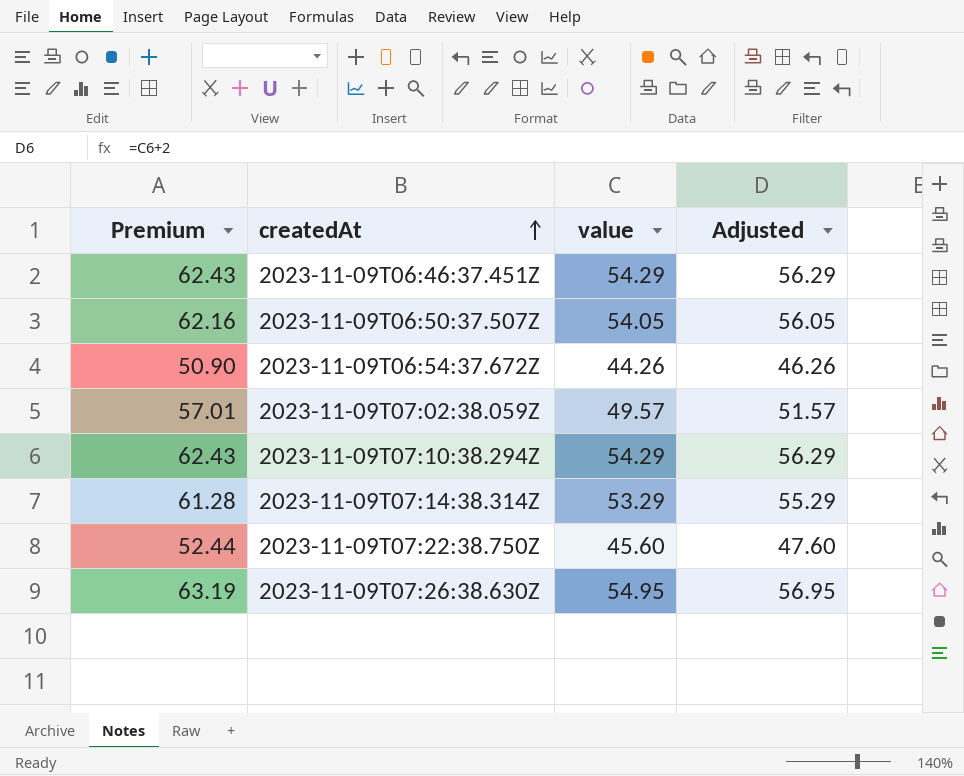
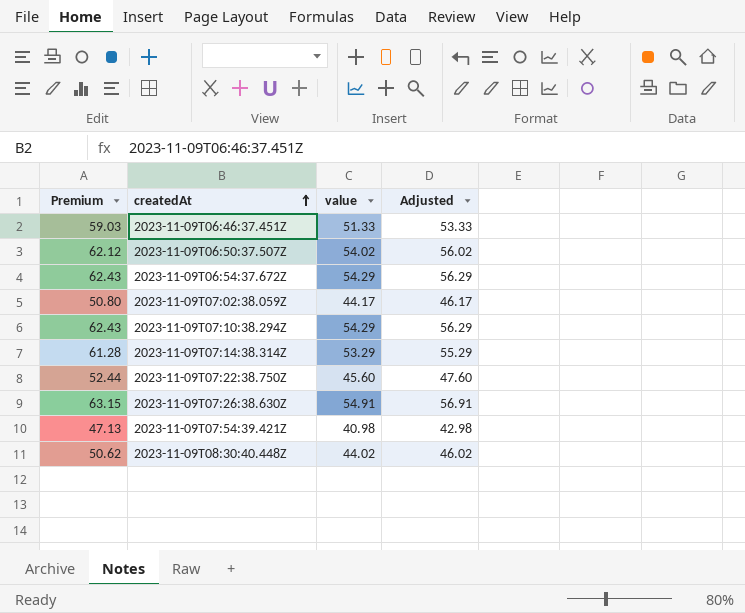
2023-11-09T06:46:37.451Z | Premium: 62.43 -> 59.03
2023-11-09T06:46:37.451Z | value: 54.29 -> 51.33
2023-11-09T06:46:37.451Z | Adjusted: 56.29 -> 53.33
2023-11-09T06:50:37.507Z | Premium: 62.16 -> 62.12
2023-11-09T06:50:37.507Z | value: 54.05 -> 54.02
2023-11-09T06:50:37.507Z | Adjusted: 56.05 -> 56.02
2023-11-09T06:54:37.672Z | Premium: 50.90 -> 62.43
2023-11-09T06:54:37.672Z | value: 44.26 -> 54.29
2023-11-09T06:54:37.672Z | Adjusted: 46.26 -> 56.29
2023-11-09T07:02:38.059Z | Premium: 57.01 -> 50.80
2023-11-09T07:02:38.059Z | value: 49.57 -> 44.17
2023-11-09T07:02:38.059Z | Adjusted: 51.57 -> 46.17
2023-11-09T07:26:38.630Z | Premium: 63.19 -> 63.15
2023-11-09T07:26:38.630Z | value: 54.95 -> 54.91
2023-11-09T07:26:38.630Z | Adjusted: 56.95 -> 56.91
row 2023-11-09T07:54:39.421Z: none -> 47.13 | 40.98 | 42.98
row 2023-11-09T08:30:40.448Z: none -> 50.62 | 44.02 | 46.02

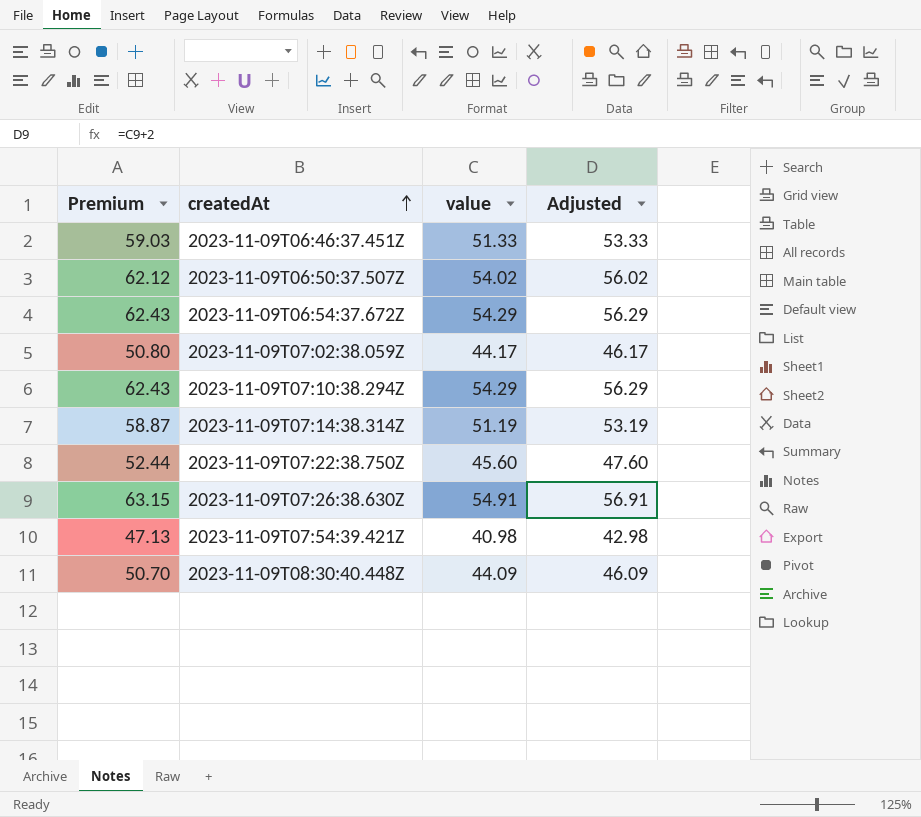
2023-11-09T07:14:38.314Z | Premium: 61.28 -> 58.87
2023-11-09T07:14:38.314Z | value: 53.29 -> 51.19
2023-11-09T07:14:38.314Z | Adjusted: 55.29 -> 53.19
2023-11-09T08:30:40.448Z | Premium: 50.62 -> 50.70
2023-11-09T08:30:40.448Z | value: 44.02 -> 44.09
2023-11-09T08:30:40.448Z | Adjusted: 46.02 -> 46.09

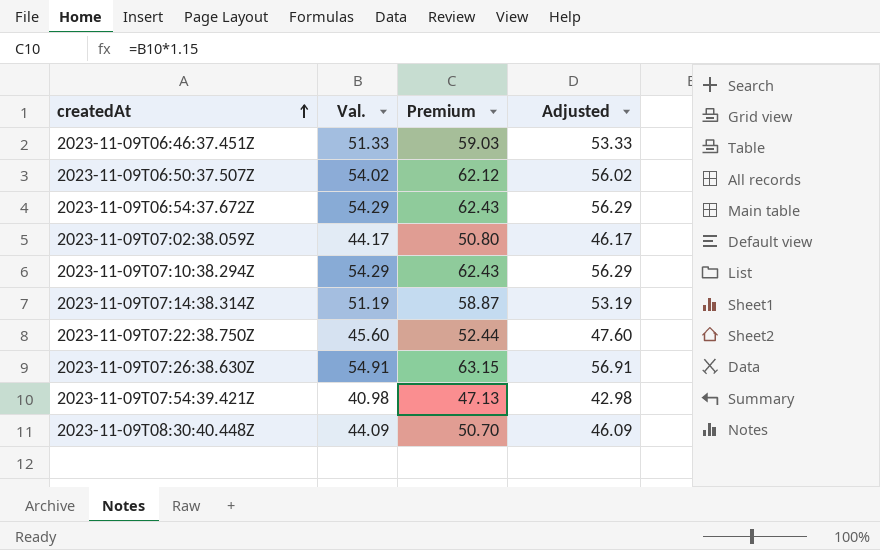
column name: value -> Val.
column Premium | position: 1 -> 3

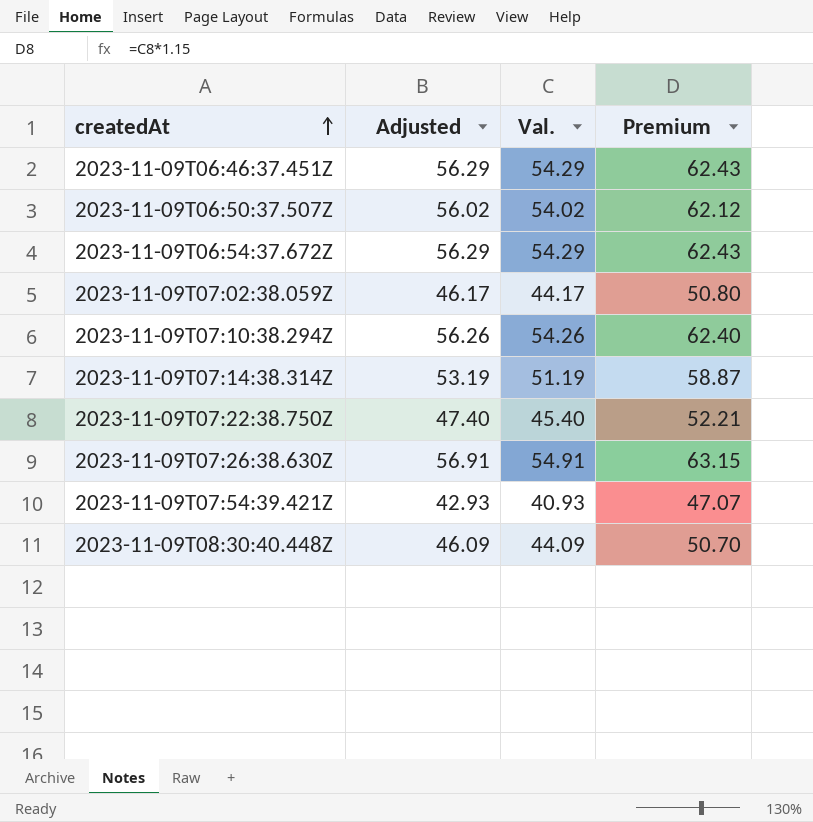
column Adjusted | position: 4 -> 2
2023-11-09T06:46:37.451Z | Adjusted: 53.33 -> 56.29
2023-11-09T06:46:37.451Z | Val.: 51.33 -> 54.29
2023-11-09T06:46:37.451Z | Premium: 59.03 -> 62.43
2023-11-09T07:10:38.294Z | Adjusted: 56.29 -> 56.26
2023-11-09T07:10:38.294Z | Val.: 54.29 -> 54.26
2023-11-09T07:10:38.294Z | Premium: 62.43 -> 62.40
2023-11-09T07:22:38.750Z | Adjusted: 47.60 -> 47.40
2023-11-09T07:22:38.750Z | Val.: 45.60 -> 45.40
2023-11-09T07:22:38.750Z | Premium: 52.44 -> 52.21
2023-11-09T07:54:39.421Z | Adjusted: 42.98 -> 42.93
2023-11-09T07:54:39.421Z | Val.: 40.98 -> 40.93
2023-11-09T07:54:39.421Z | Premium: 47.13 -> 47.07

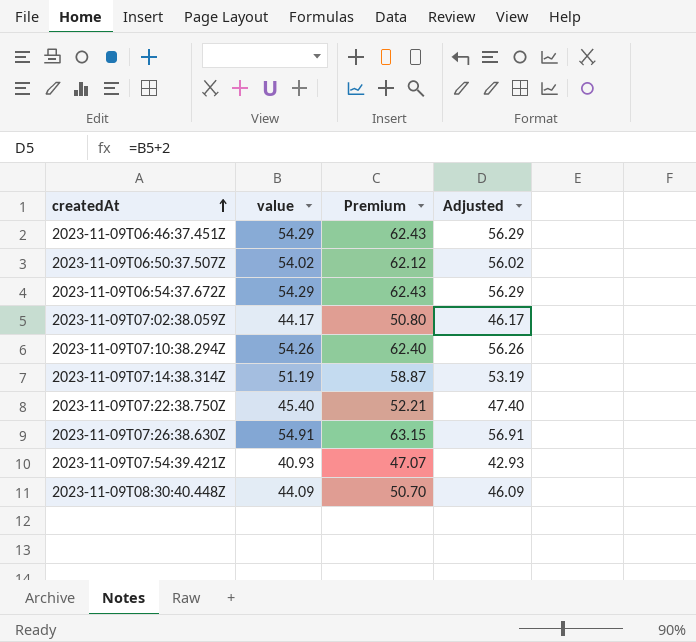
column name: Val. -> value
column Adjusted | position: 2 -> 4

